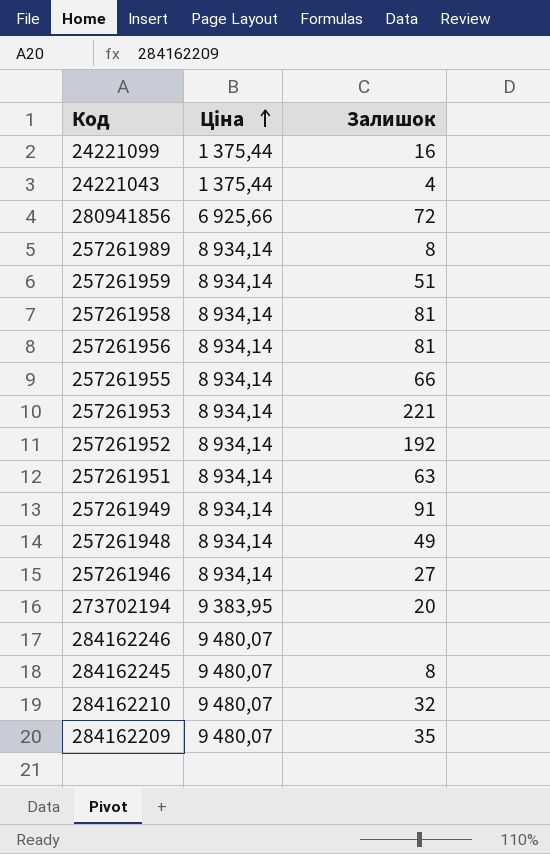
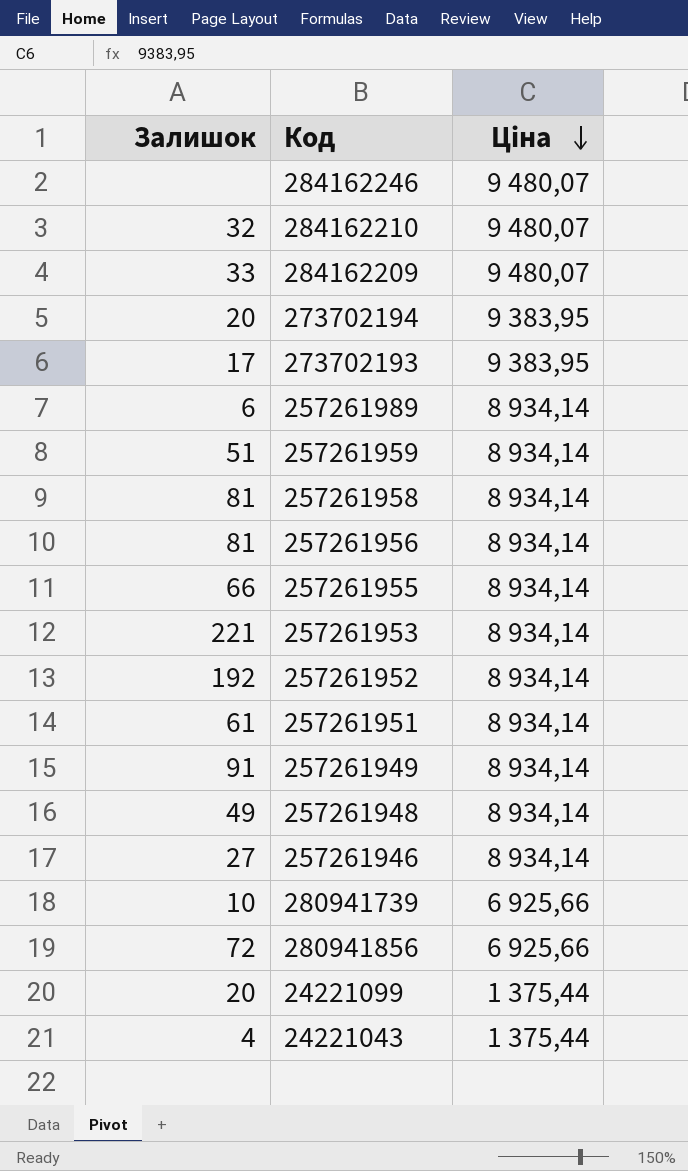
row order: Ціна ascending -> Ціна descending
column Залишок | position: 3 -> 1
row 284162245: 9 480,07 | 8 -> none
284162209 | Залишок: 35 -> 33
row 273702193: none -> 17 | 9 383,95
257261989 | Залишок: 8 -> 6
257261951 | Залишок: 63 -> 61
row 280941739: none -> 10 | 6 925,66
24221099 | Залишок: 16 -> 20

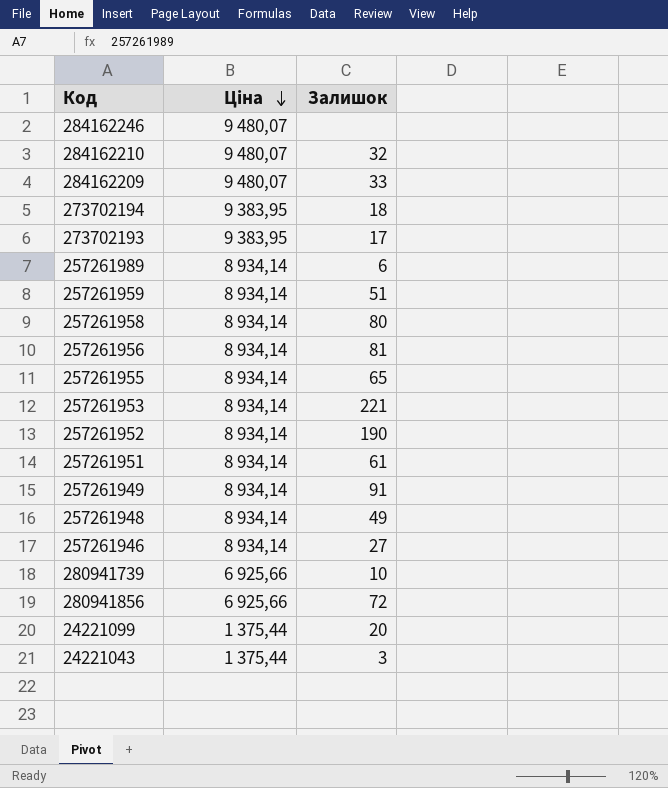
column Залишок | position: 1 -> 3
273702194 | Залишок: 20 -> 18
257261958 | Залишок: 81 -> 80
257261955 | Залишок: 66 -> 65
257261952 | Залишок: 192 -> 190
24221043 | Залишок: 4 -> 3

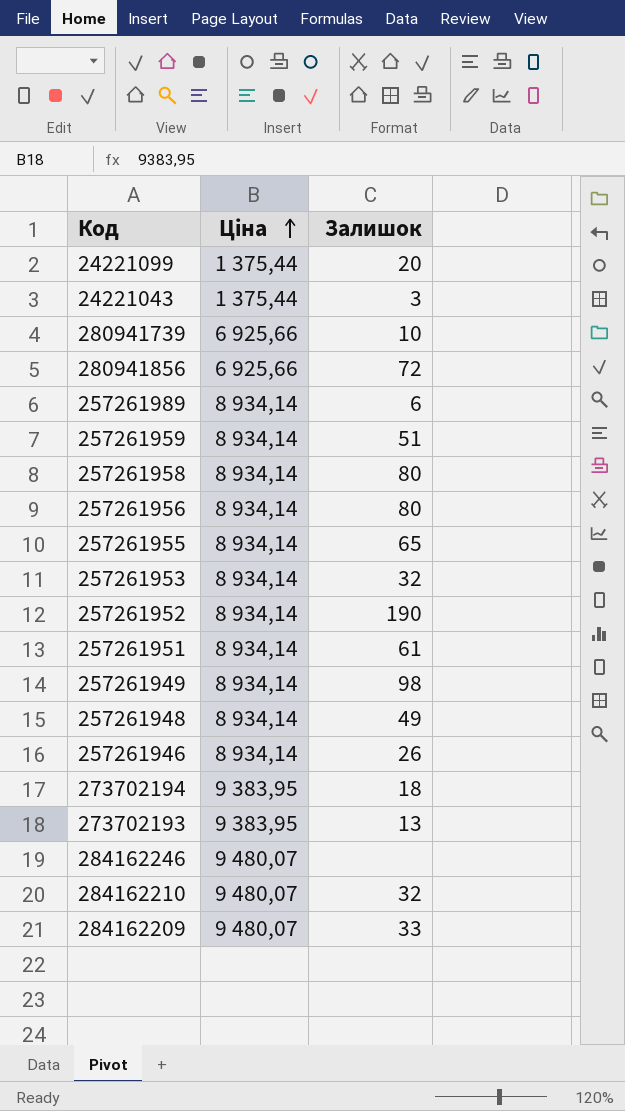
row order: Ціна descending -> Ціна ascending
257261956 | Залишок: 81 -> 80
257261953 | Залишок: 221 -> 32
257261949 | Залишок: 91 -> 98
257261946 | Залишок: 27 -> 26
273702193 | Залишок: 17 -> 13

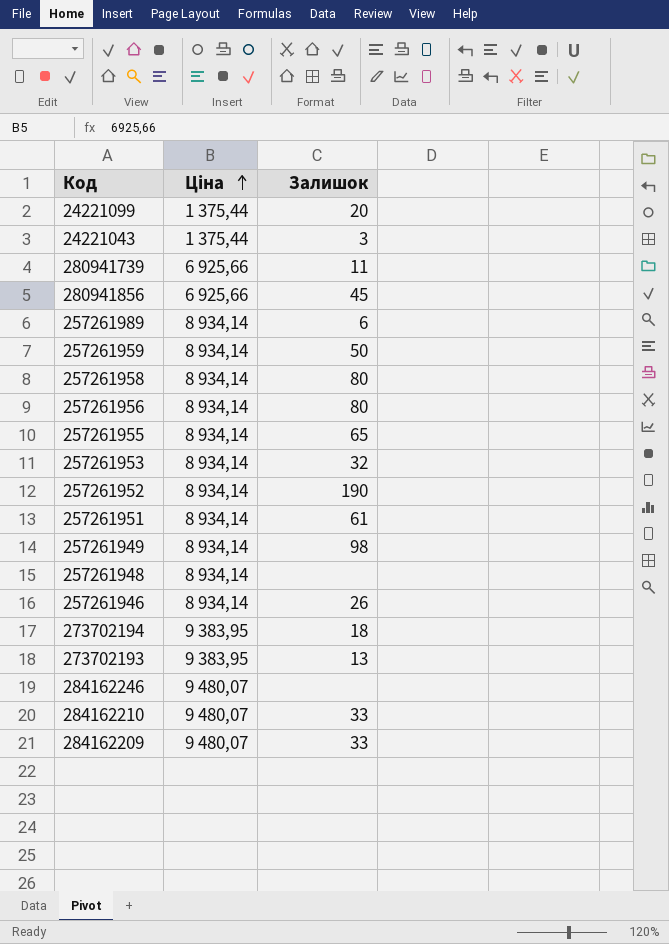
280941739 | Залишок: 10 -> 11
280941856 | Залишок: 72 -> 45
257261959 | Залишок: 51 -> 50
257261948 | Залишок: 49 -> none
284162210 | Залишок: 32 -> 33

